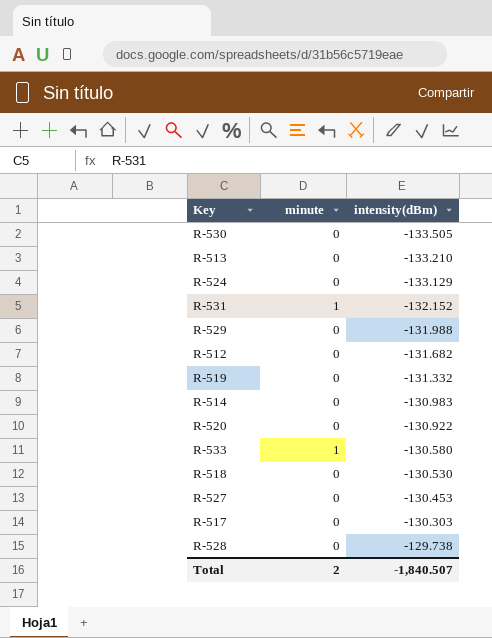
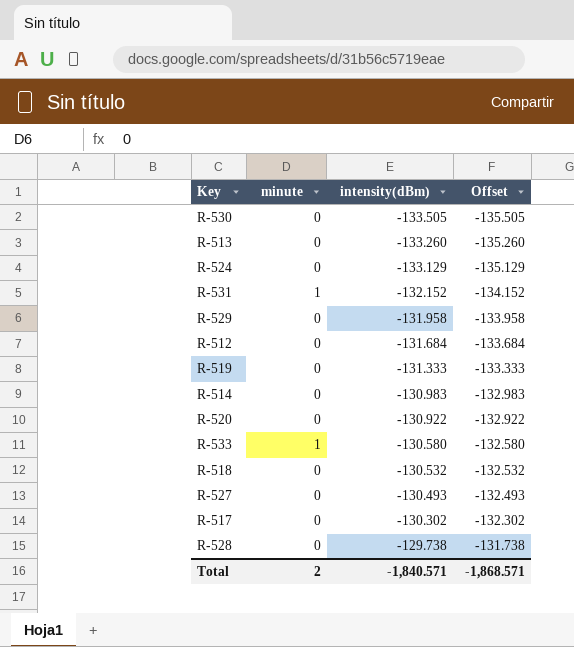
column Offset | formula: none -> [intensity(dBm)] - 2
R-513 | intensity(dBm): -133.210 -> -133.260
R-529 | intensity(dBm): -131.988 -> -131.958
R-512 | intensity(dBm): -131.682 -> -131.684
R-519 | intensity(dBm): -131.332 -> -131.333
R-518 | intensity(dBm): -130.530 -> -130.532
R-527 | intensity(dBm): -130.453 -> -130.493
R-517 | intensity(dBm): -130.303 -> -130.302
Total | intensity(dBm): -1,840.507 -> -1,840.571

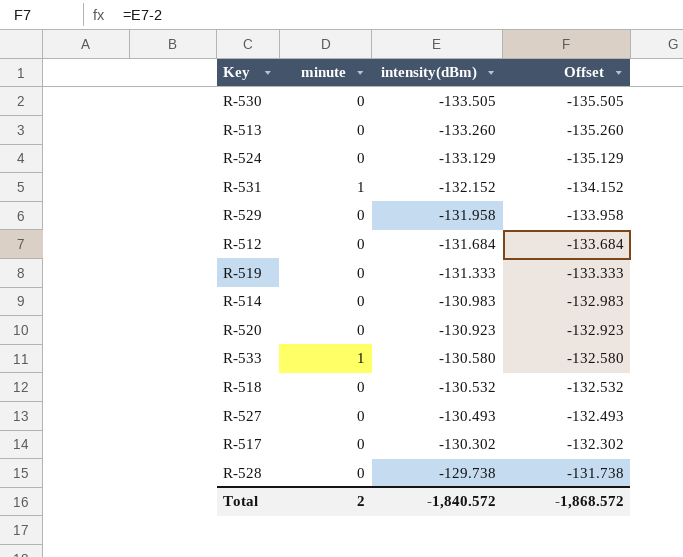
R-520 | intensity(dBm): -130.922 -> -130.923
R-520 | Offset: -132.922 -> -132.923
Total | intensity(dBm): -1,840.571 -> -1,840.572
Total | Offset: -1,868.571 -> -1,868.572

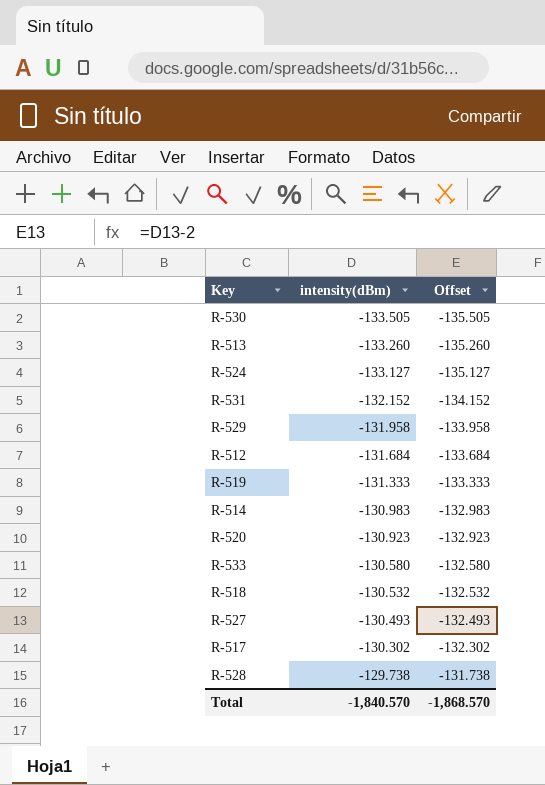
column minute | position: 2 -> none
R-524 | intensity(dBm): -133.129 -> -133.127
R-524 | Offset: -135.129 -> -135.127
Total | intensity(dBm): -1,840.572 -> -1,840.570
Total | Offset: -1,868.572 -> -1,868.570

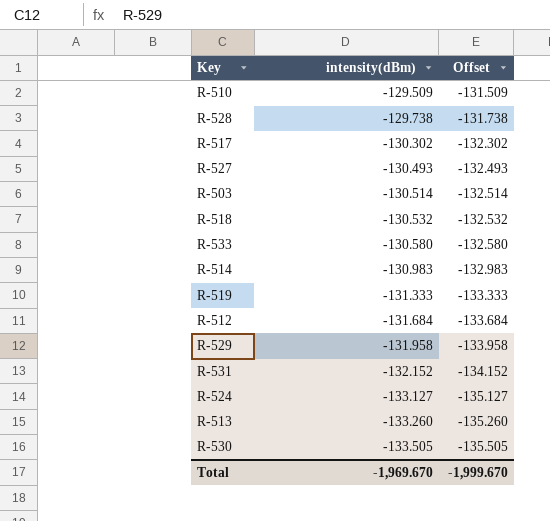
row order: intensity(dBm) ascending -> intensity(dBm) descending
row R-520: -130.923 | -132.923 -> none
row R-510: none -> -129.509 | -131.509
row R-503: none -> -130.514 | -132.514
Total | intensity(dBm): -1,840.570 -> -1,969.670
Total | Offset: -1,868.570 -> -1,999.670

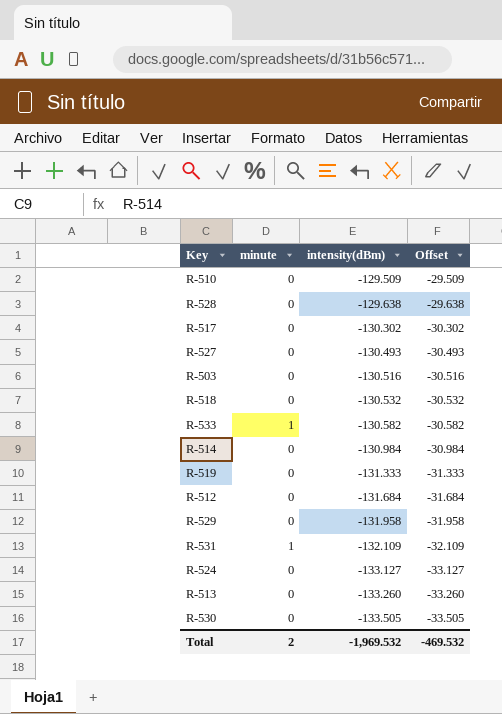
column minute | position: none -> 2
column Offset | formula: [intensity(dBm)] - 2 -> [intensity(dBm)] + 100
R-528 | intensity(dBm): -129.738 -> -129.638
R-503 | intensity(dBm): -130.514 -> -130.516
R-533 | intensity(dBm): -130.580 -> -130.582
R-514 | intensity(dBm): -130.983 -> -130.984
R-531 | intensity(dBm): -132.152 -> -132.109
Total | intensity(dBm): -1,969.670 -> -1,969.532
Total | Offset: -1,999.670 -> -469.532

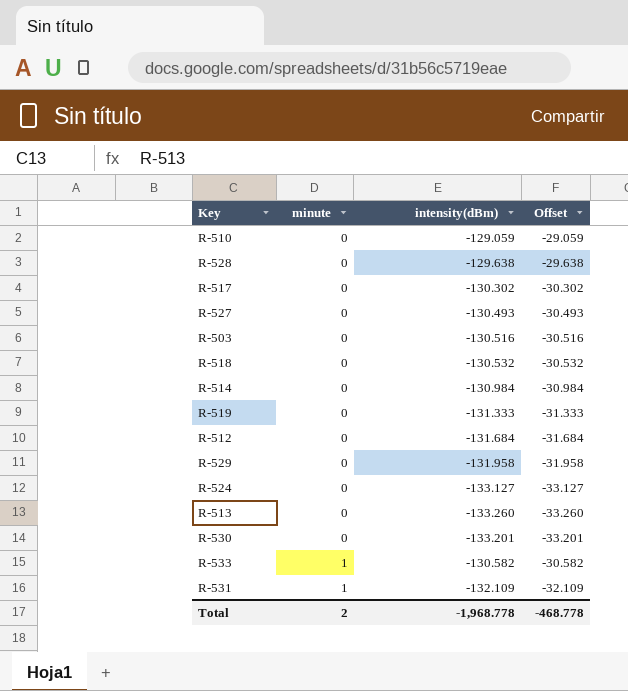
row order: intensity(dBm) descending -> minute ascending
R-510 | intensity(dBm): -129.509 -> -129.059
R-510 | Offset: -29.509 -> -29.059
R-530 | intensity(dBm): -133.505 -> -133.201
R-530 | Offset: -33.505 -> -33.201
Total | intensity(dBm): -1,969.532 -> -1,968.778
Total | Offset: -469.532 -> -468.778

